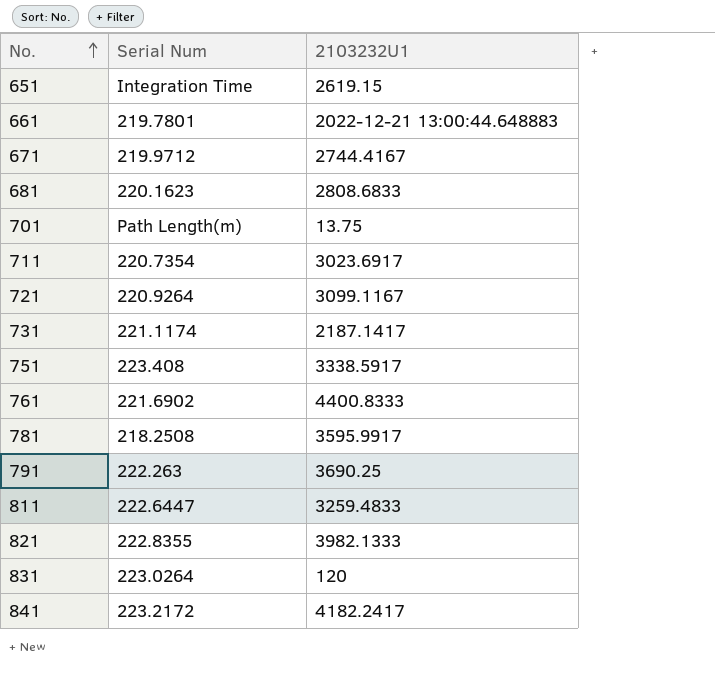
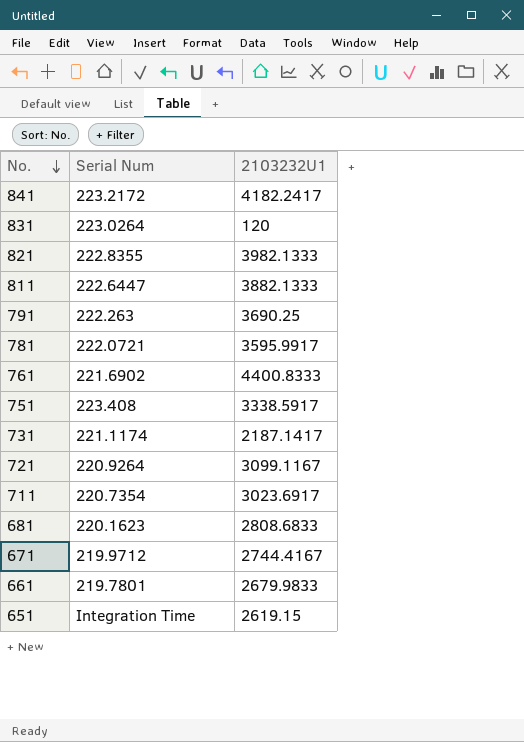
row order: No. ascending -> No. descending
row 701: Path Length(m) | 13.75 -> none
811 | 2103232U1: 3259.4833 -> 3882.1333
781 | Serial Num: 218.2508 -> 222.0721
661 | 2103232U1: 2022-12-21 13:00:44.648883 -> 2679.9833

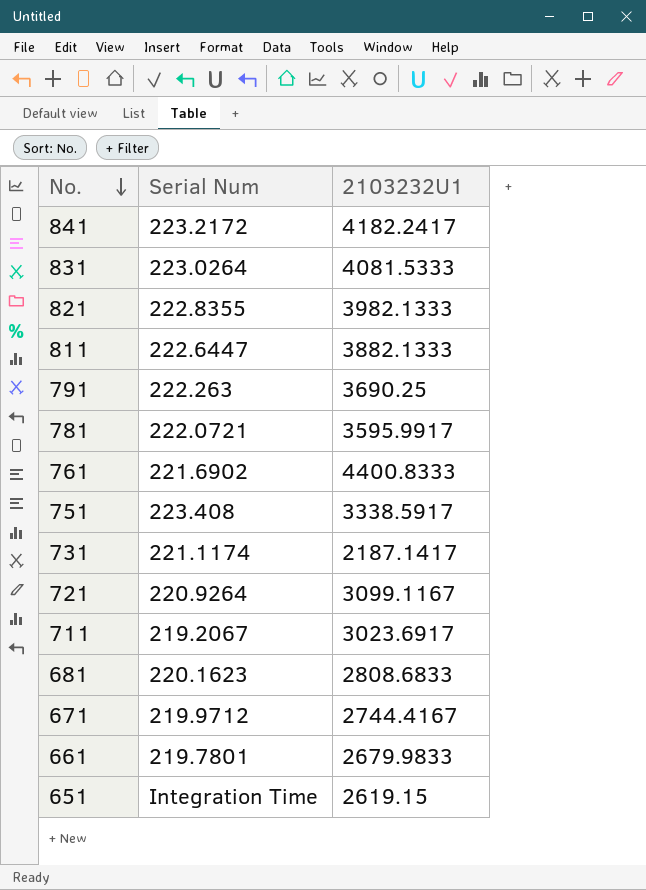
831 | 2103232U1: 120 -> 4081.5333
711 | Serial Num: 220.7354 -> 219.2067

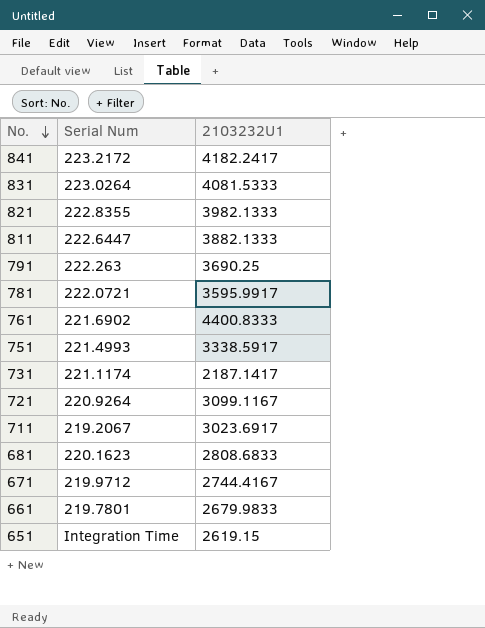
751 | Serial Num: 223.408 -> 221.4993

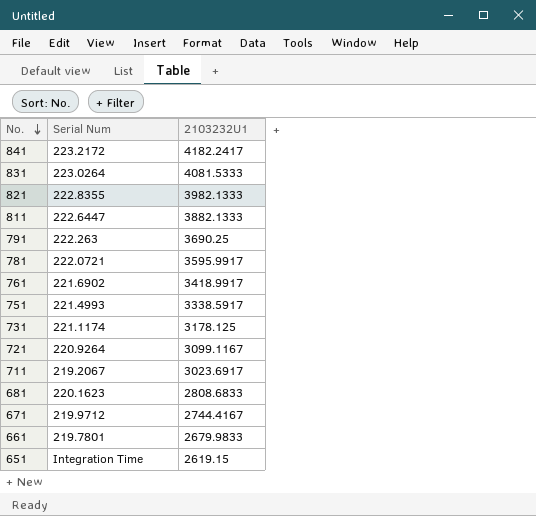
761 | 2103232U1: 4400.8333 -> 3418.9917
731 | 2103232U1: 2187.1417 -> 3178.125

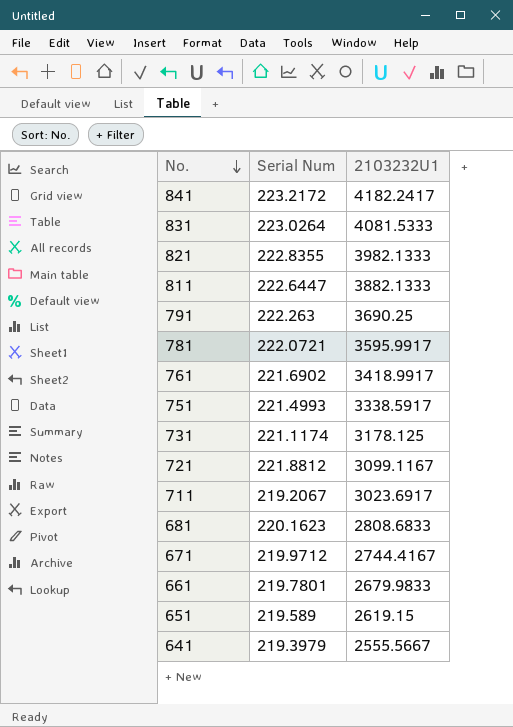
721 | Serial Num: 220.9264 -> 221.8812
651 | Serial Num: Integration Time -> 219.589
row 641: none -> 219.3979 | 2555.5667

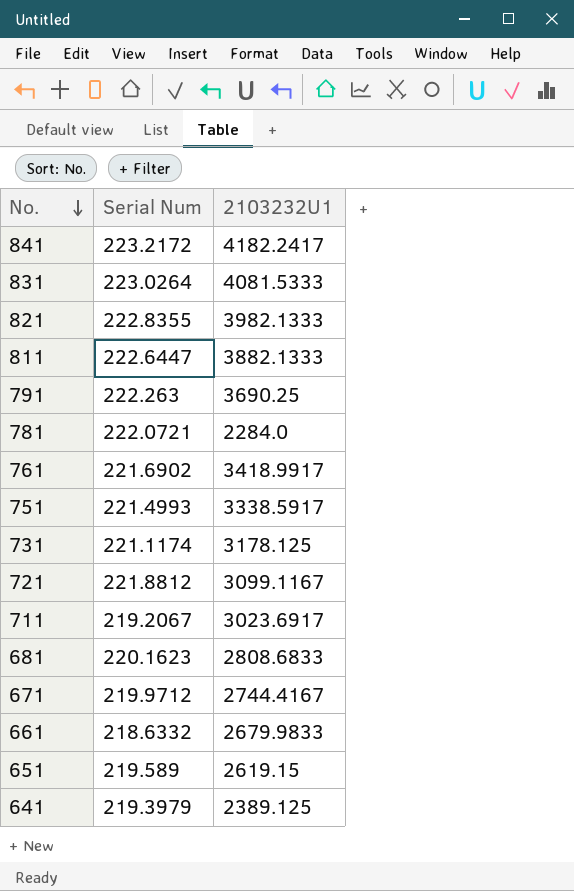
781 | 2103232U1: 3595.9917 -> 2284.0
661 | Serial Num: 219.7801 -> 218.6332
641 | 2103232U1: 2555.5667 -> 2389.125

